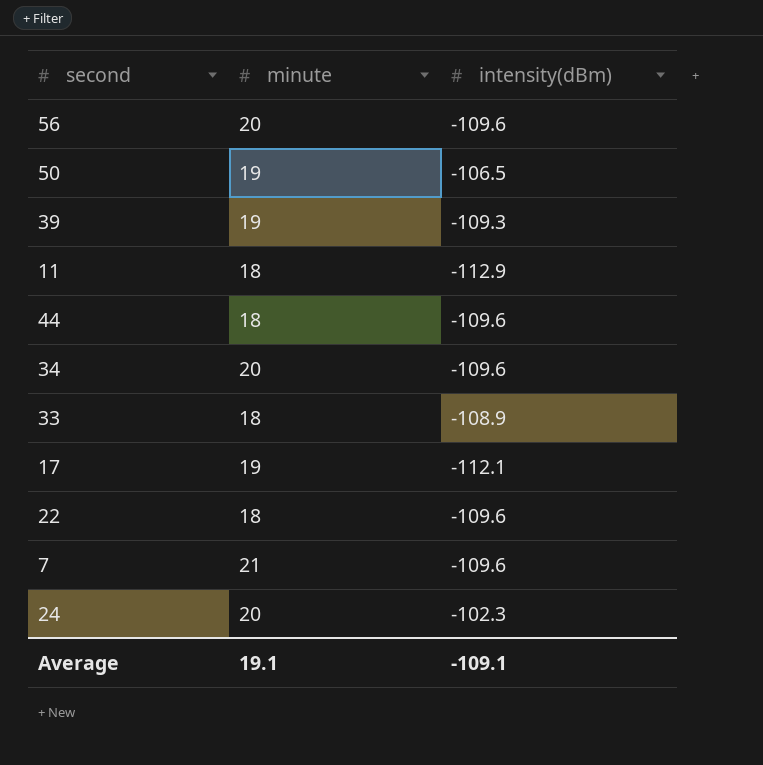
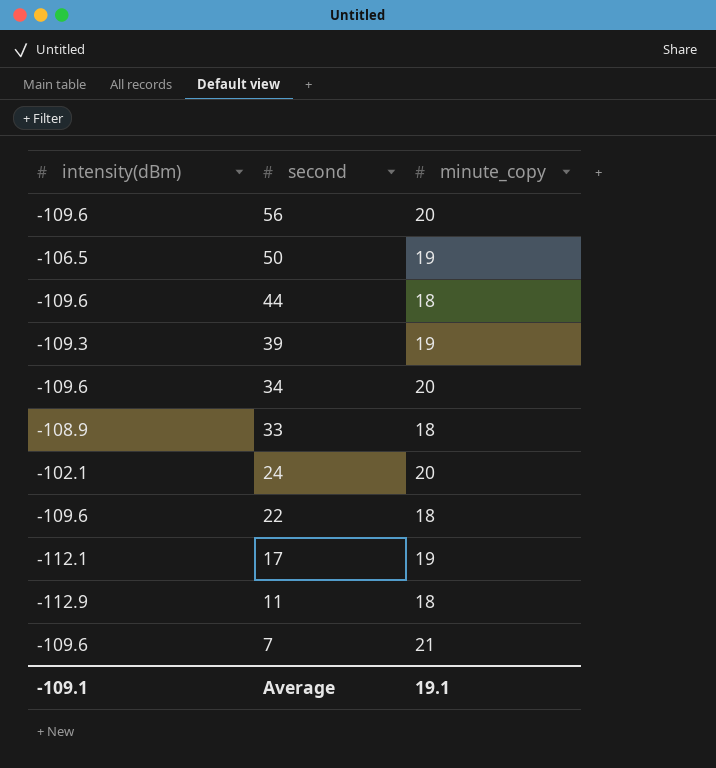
row order: none -> second descending
column intensity(dBm) | position: 3 -> 1
column name: minute -> minute_copy
24 | intensity(dBm): -102.3 -> -102.1

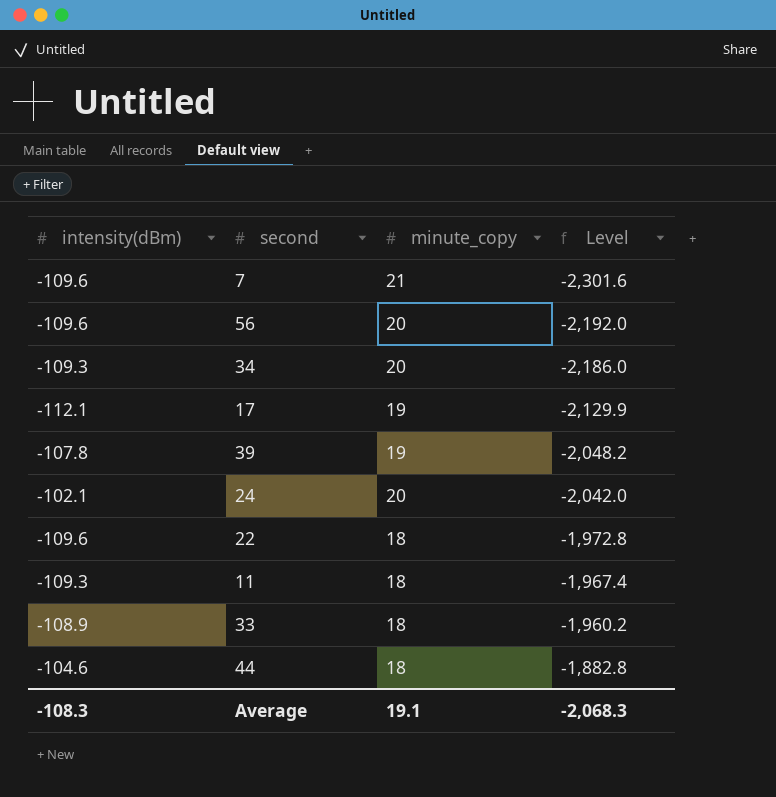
row order: second descending -> Level ascending
column Level | formula: none -> [intensity(dBm)] * [minute_copy]
row 50: -106.5 | 19 -> none
34 | intensity(dBm): -109.6 -> -109.3
39 | intensity(dBm): -109.3 -> -107.8
11 | intensity(dBm): -112.9 -> -109.3
44 | intensity(dBm): -109.6 -> -104.6
Average | intensity(dBm): -109.1 -> -108.3

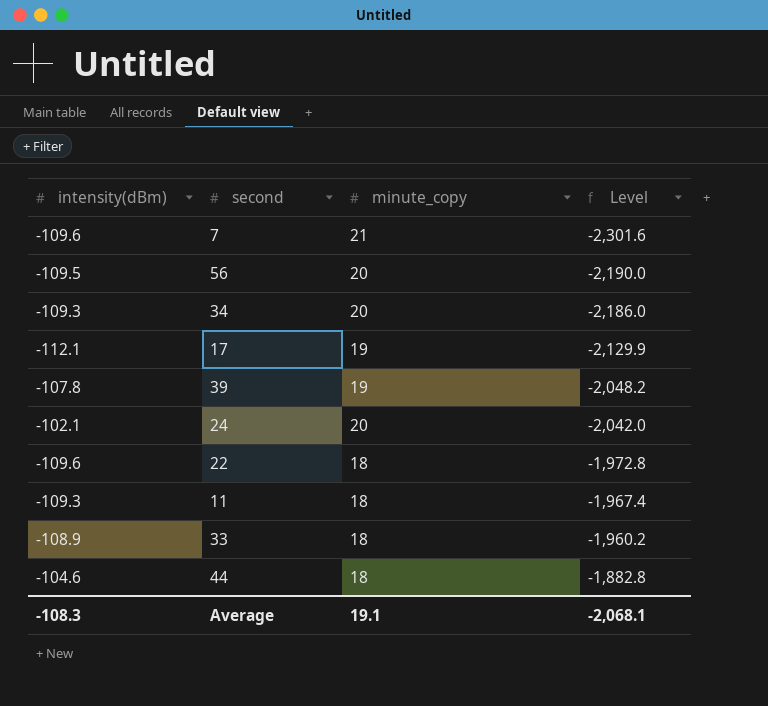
56 | intensity(dBm): -109.6 -> -109.5
56 | Level: -2,192.0 -> -2,190.0
Average | Level: -2,068.3 -> -2,068.1

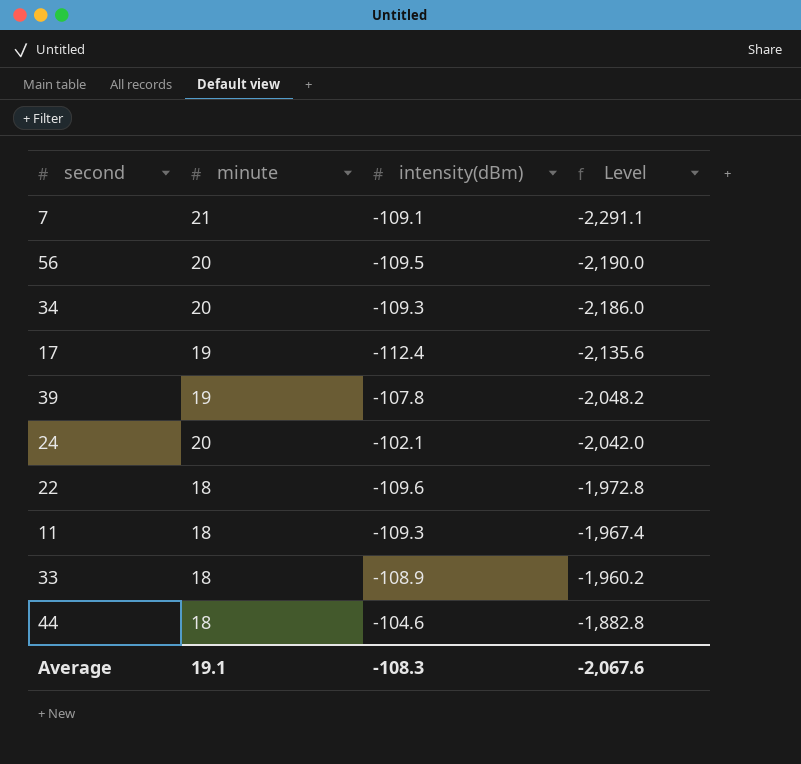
column name: minute_copy -> minute
column intensity(dBm) | position: 1 -> 3
7 | intensity(dBm): -109.6 -> -109.1
7 | Level: -2,301.6 -> -2,291.1
17 | intensity(dBm): -112.1 -> -112.4
17 | Level: -2,129.9 -> -2,135.6
Average | Level: -2,068.1 -> -2,067.6

